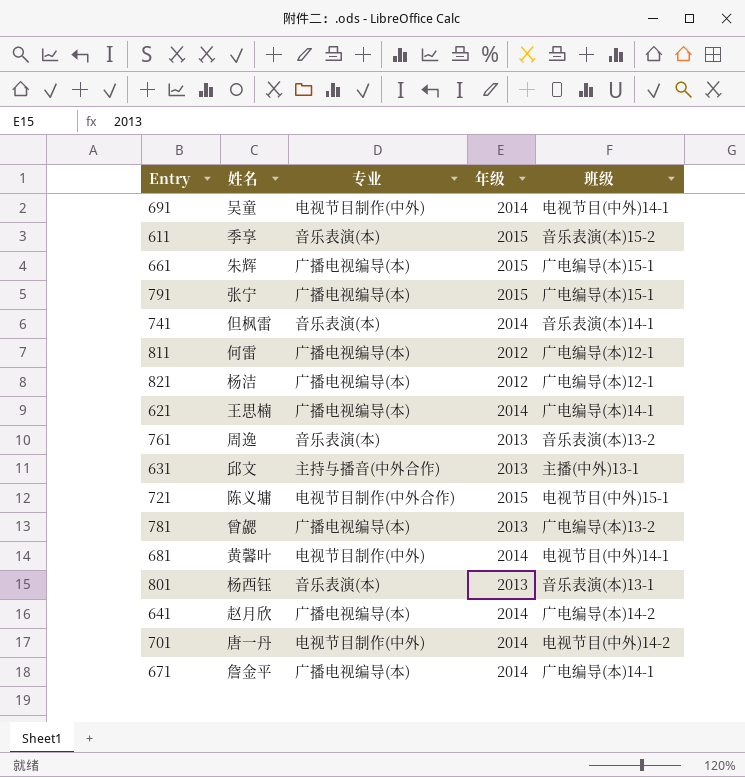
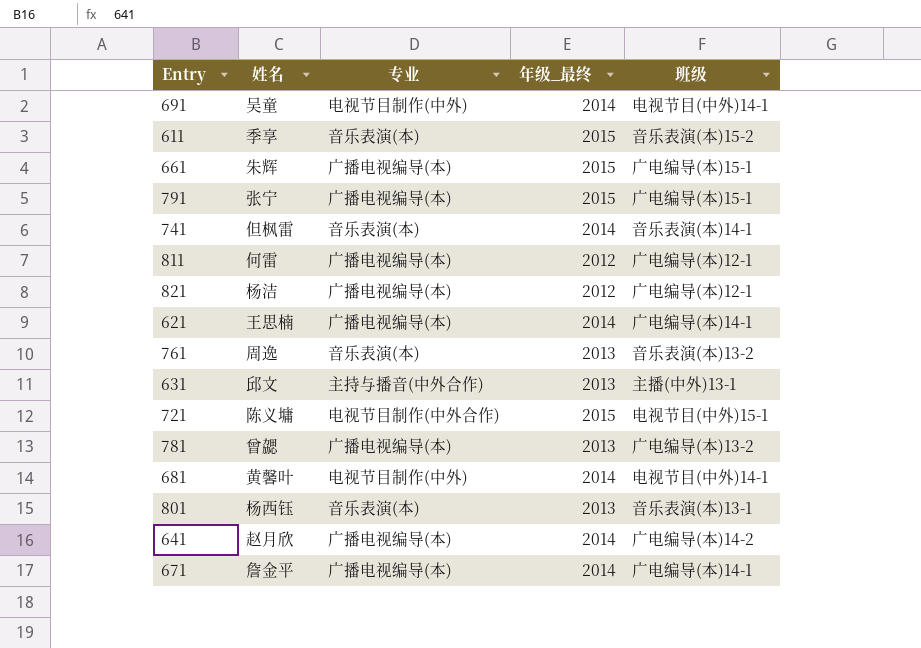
column name: 年级 -> 年级_最终
row 701: 唐一丹 | 电视节目制作(中外) | 2014 | 电视节目(中外)14-2 -> none

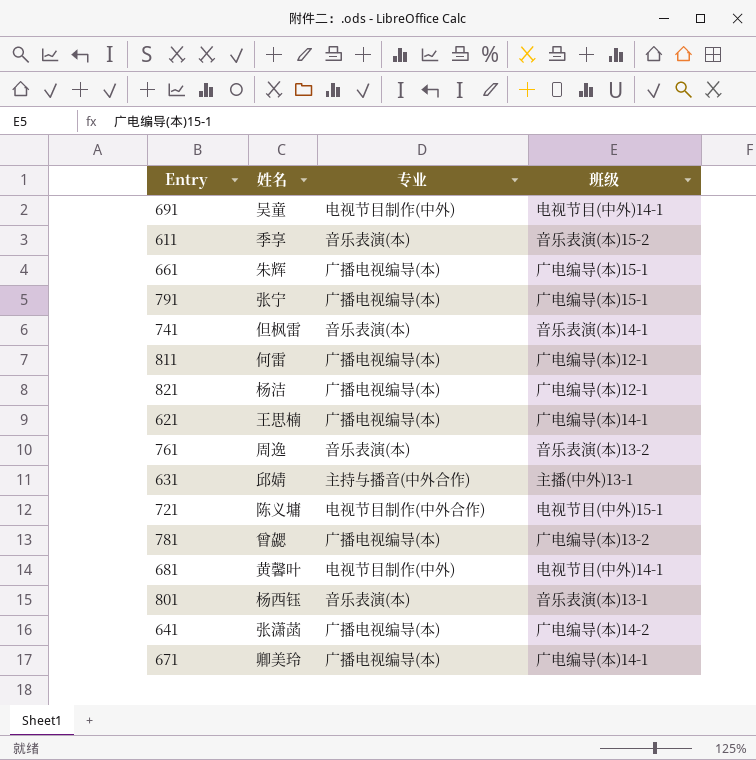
column 年级_最终 | position: 4 -> none
631 | 姓名: 邱文 -> 邱婧
641 | 姓名: 赵月欣 -> 张潇菡
671 | 姓名: 詹金平 -> 卿美玲

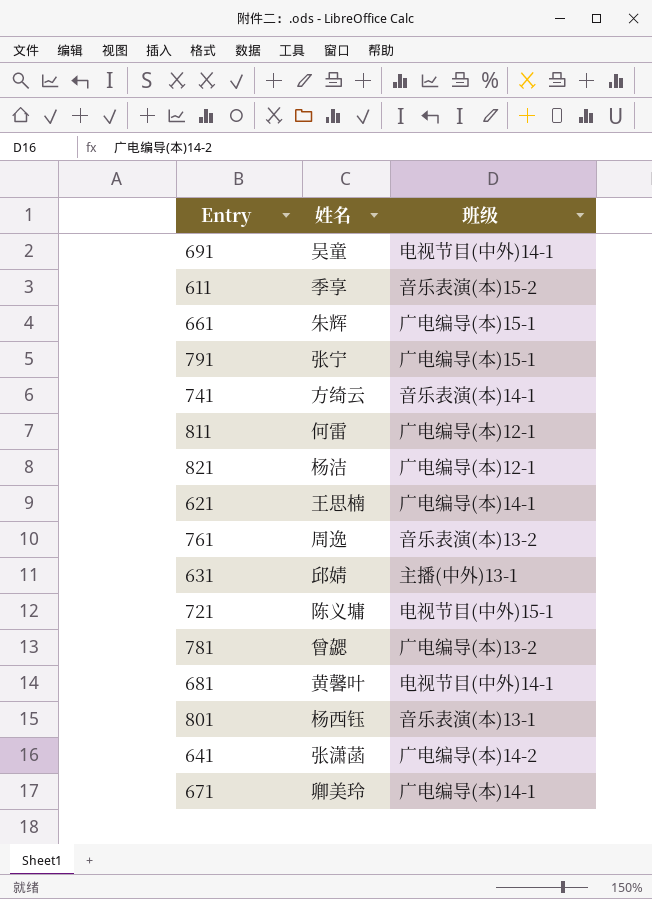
column 专业 | position: 3 -> none
741 | 姓名: 但枫雷 -> 方绮云

